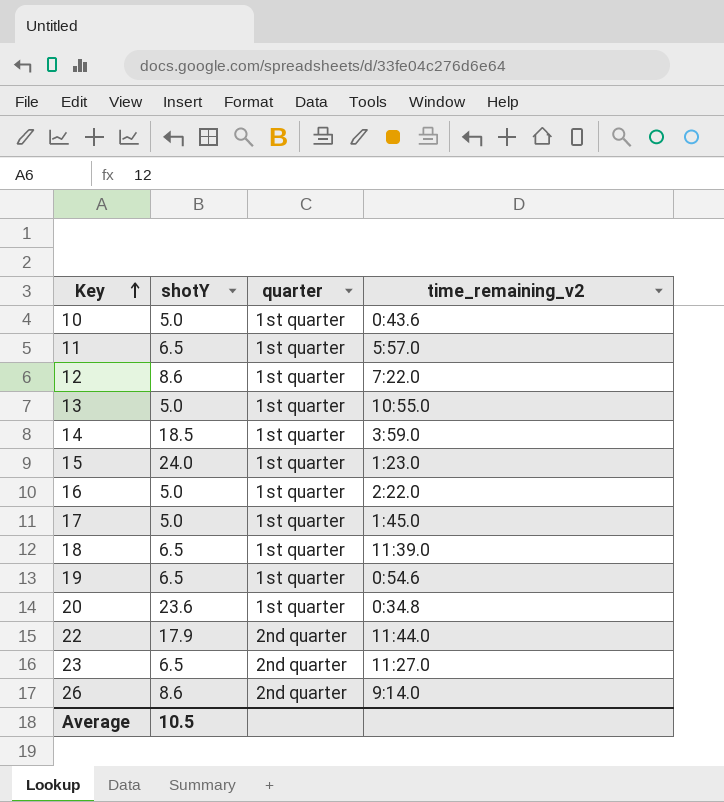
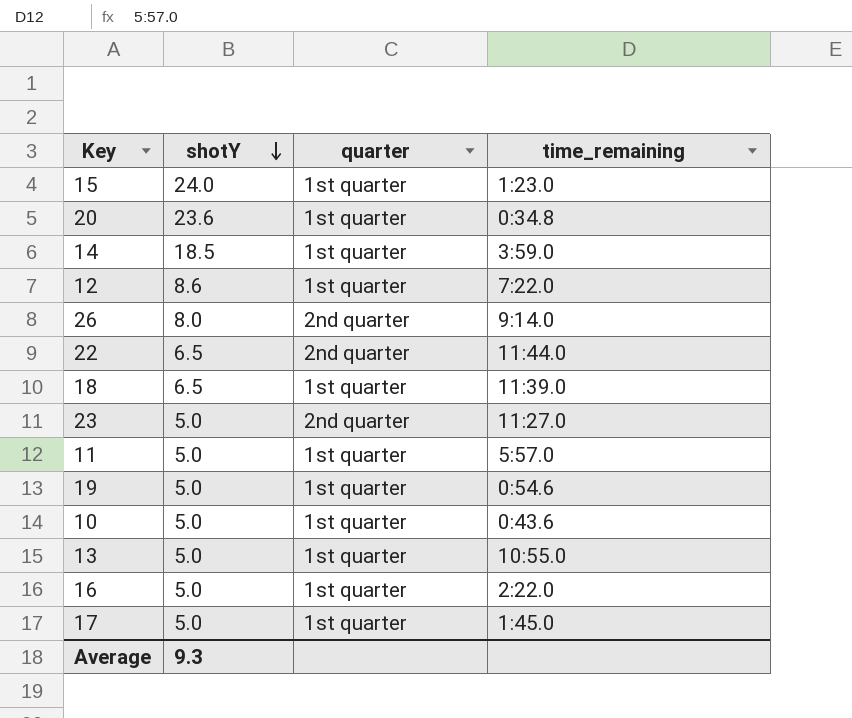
row order: Key ascending -> shotY descending
column name: time_remaining_v2 -> time_remaining
26 | shotY: 8.6 -> 8.0
22 | shotY: 17.9 -> 6.5
23 | shotY: 6.5 -> 5.0
11 | shotY: 6.5 -> 5.0
19 | shotY: 6.5 -> 5.0
Average | shotY: 10.5 -> 9.3

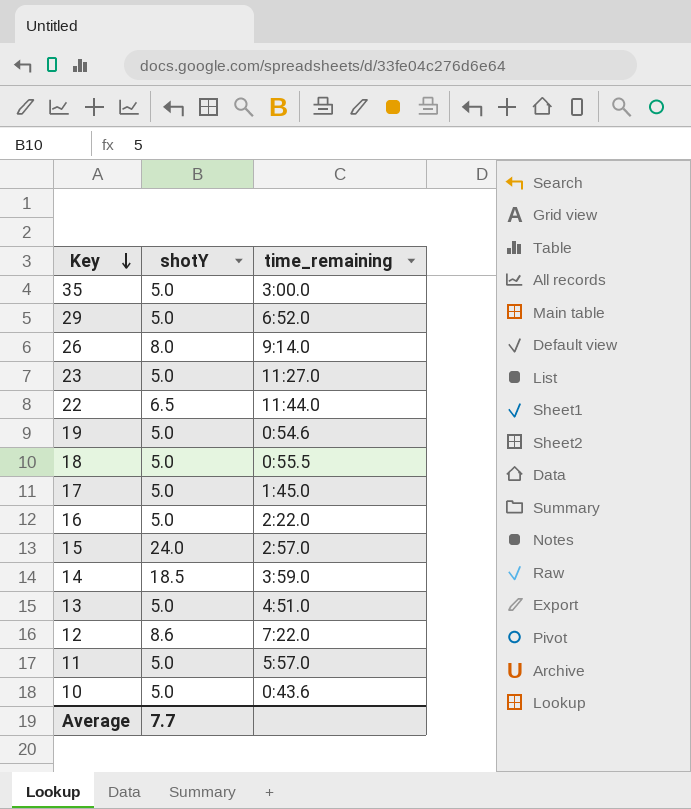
row order: shotY descending -> Key descending
column quarter | position: 3 -> none
row 20: 23.6 | 1st quarter | 0:34.8 -> none
row 35: none -> 5.0 | 3:00.0
row 29: none -> 5.0 | 6:52.0
18 | shotY: 6.5 -> 5.0
18 | time_remaining: 11:39.0 -> 0:55.5
15 | time_remaining: 1:23.0 -> 2:57.0
13 | time_remaining: 10:55.0 -> 4:51.0
Average | shotY: 9.3 -> 7.7

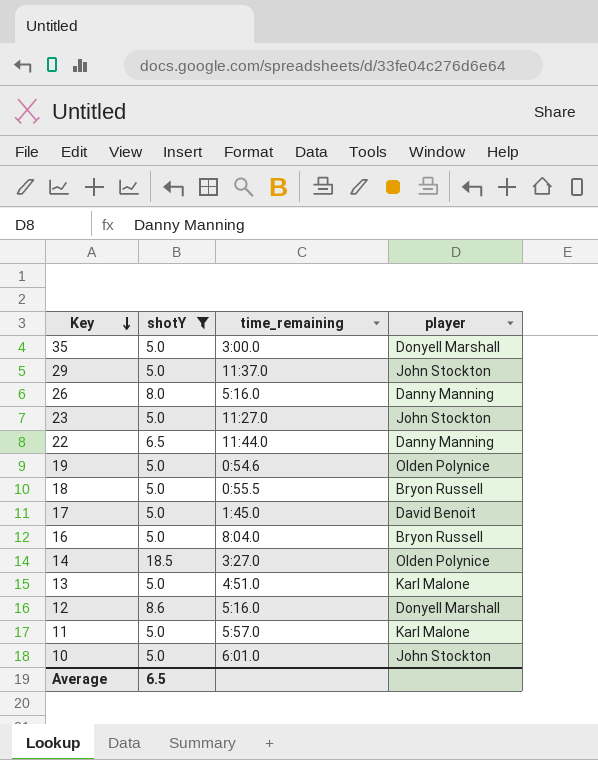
filter: none -> shotY != 24.0
column player | position: none -> 4
29 | time_remaining: 6:52.0 -> 11:37.0
26 | time_remaining: 9:14.0 -> 5:16.0
16 | time_remaining: 2:22.0 -> 8:04.0
14 | time_remaining: 3:59.0 -> 3:27.0
12 | time_remaining: 7:22.0 -> 5:16.0
10 | time_remaining: 0:43.6 -> 6:01.0
Average | shotY: 7.7 -> 6.5

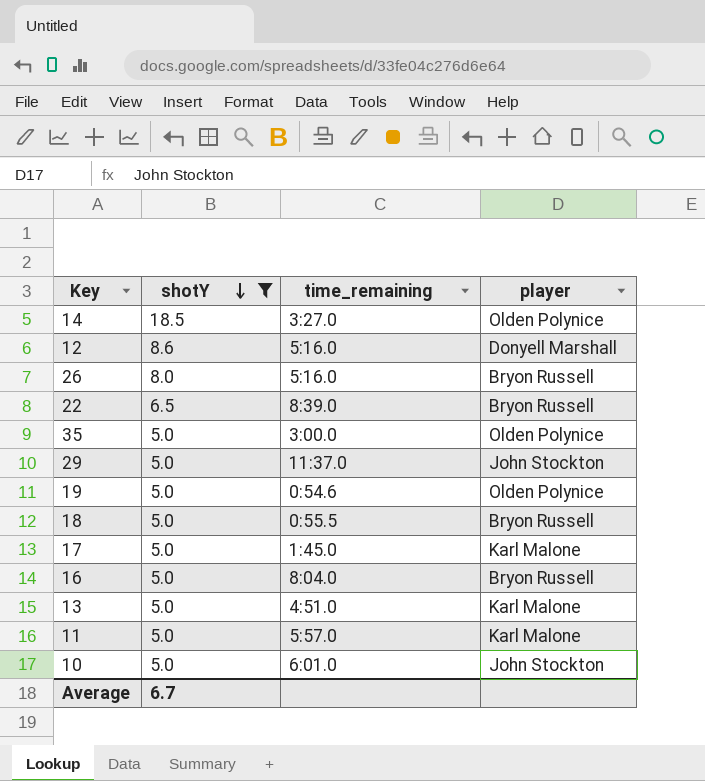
row order: Key descending -> shotY descending
row 23: 5.0 | 11:27.0 | John Stockton -> none
26 | player: Danny Manning -> Bryon Russell
22 | time_remaining: 11:44.0 -> 8:39.0
22 | player: Danny Manning -> Bryon Russell
35 | player: Donyell Marshall -> Olden Polynice
17 | player: David Benoit -> Karl Malone
Average | shotY: 6.5 -> 6.7

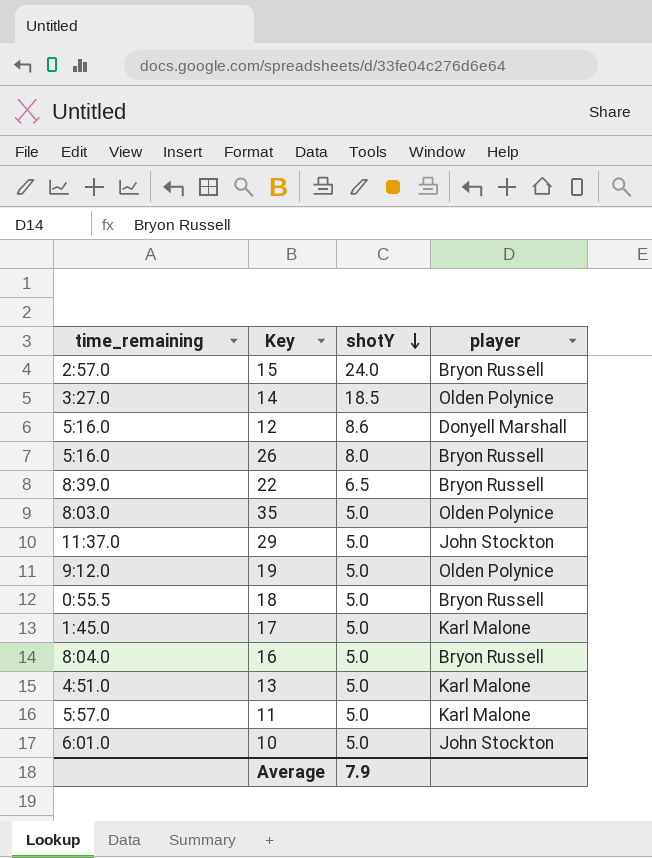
filter: shotY != 24.0 -> none
column time_remaining | position: 3 -> 1
35 | time_remaining: 3:00.0 -> 8:03.0
19 | time_remaining: 0:54.6 -> 9:12.0
Average | shotY: 6.7 -> 7.9

